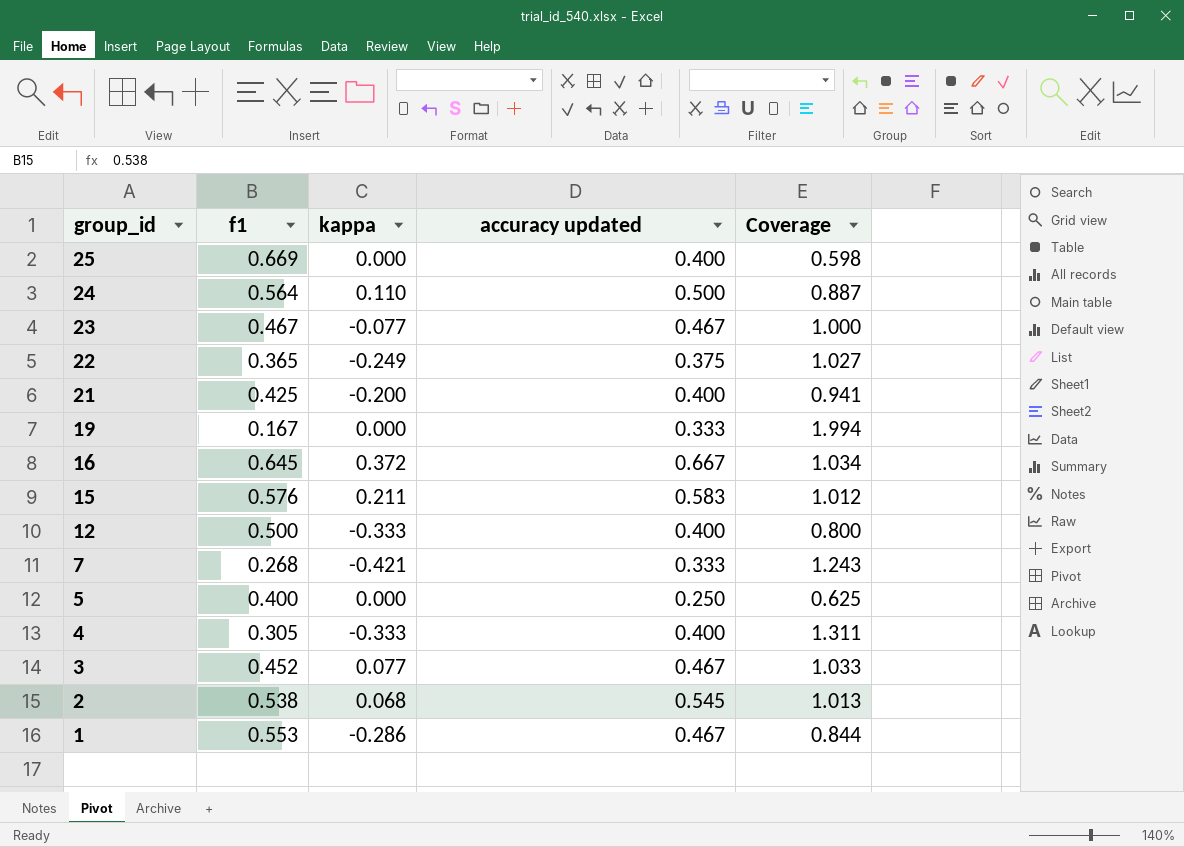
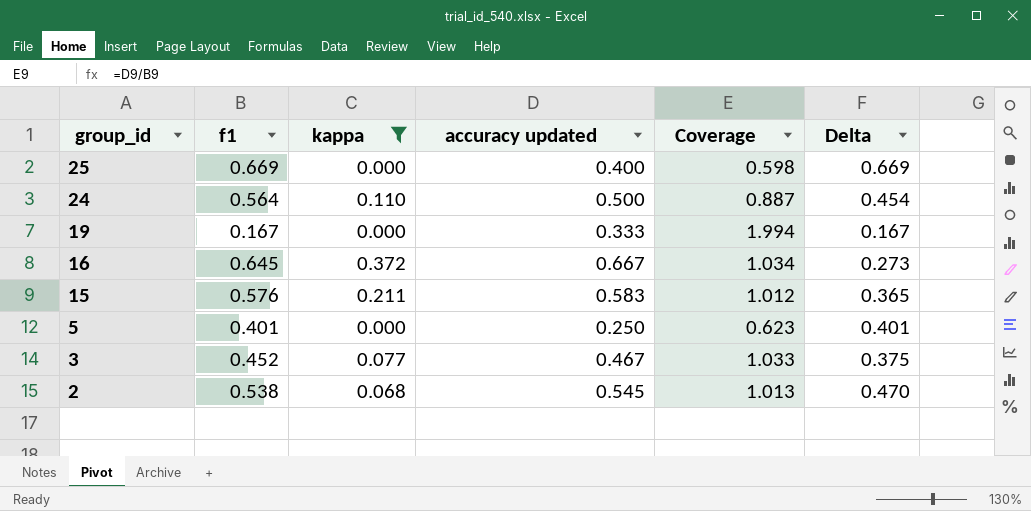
filter: none -> kappa >= 0.000
column Delta | formula: none -> [f1] - [kappa]
5 | f1: 0.400 -> 0.401
5 | Coverage: 0.625 -> 0.623

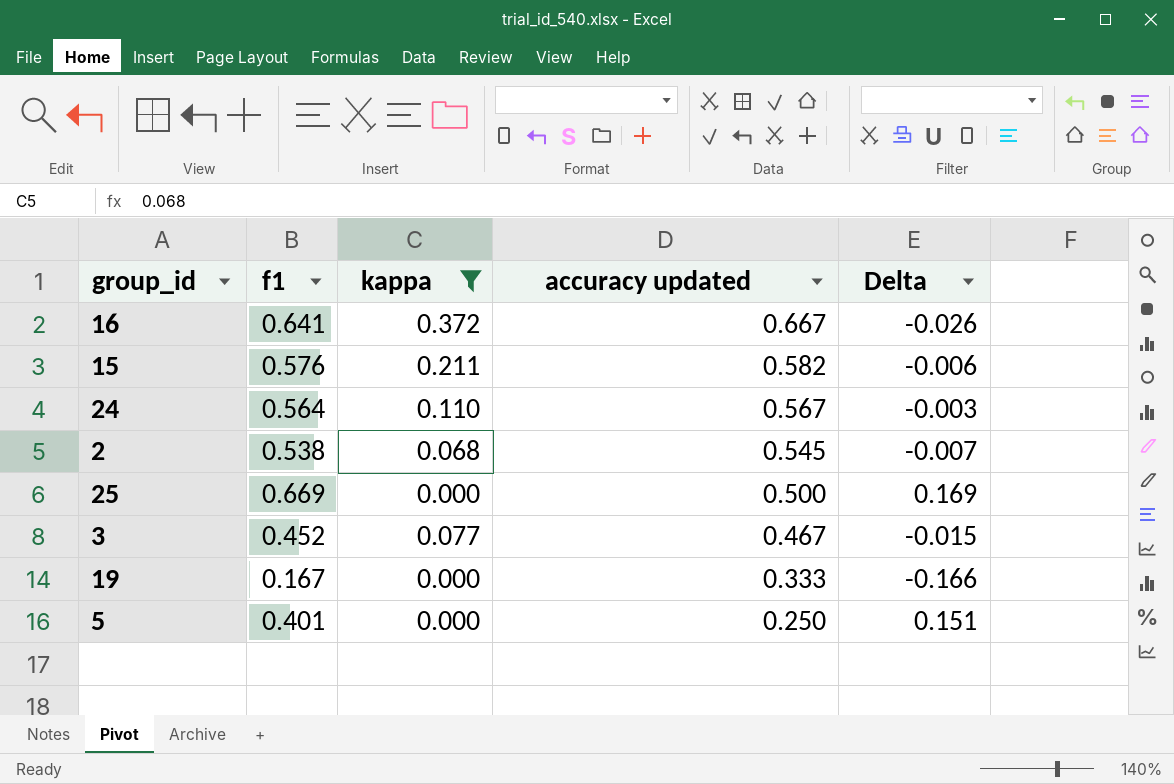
row order: group_id descending -> accuracy updated descending
column Coverage | formula: [accuracy updated] / [f1] -> none
column Delta | formula: [f1] - [kappa] -> [f1] - [accuracy updated]
16 | f1: 0.645 -> 0.641
15 | accuracy updated: 0.583 -> 0.582
24 | accuracy updated: 0.500 -> 0.567
25 | accuracy updated: 0.400 -> 0.500

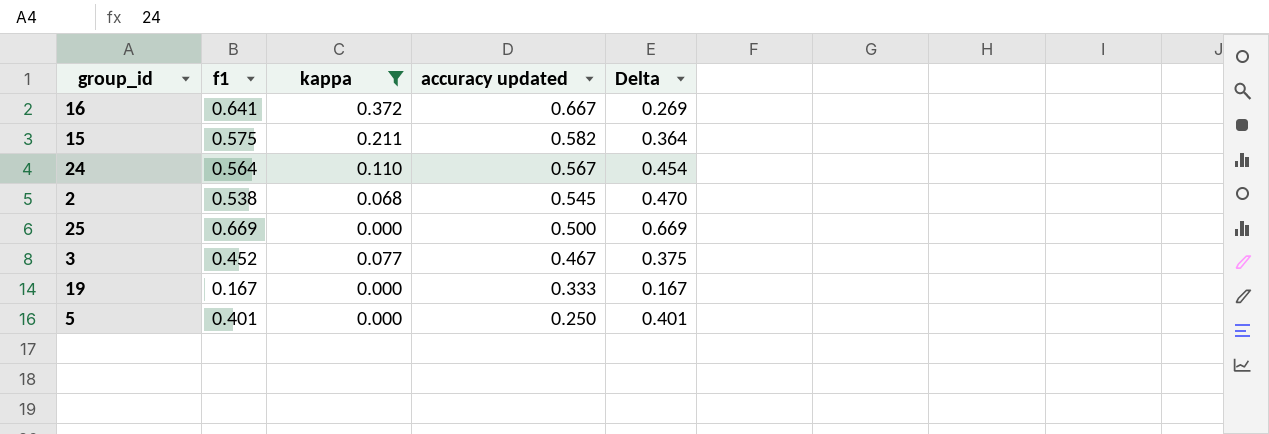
column Delta | formula: [f1] - [accuracy updated] -> [f1] - [kappa]
15 | f1: 0.576 -> 0.575

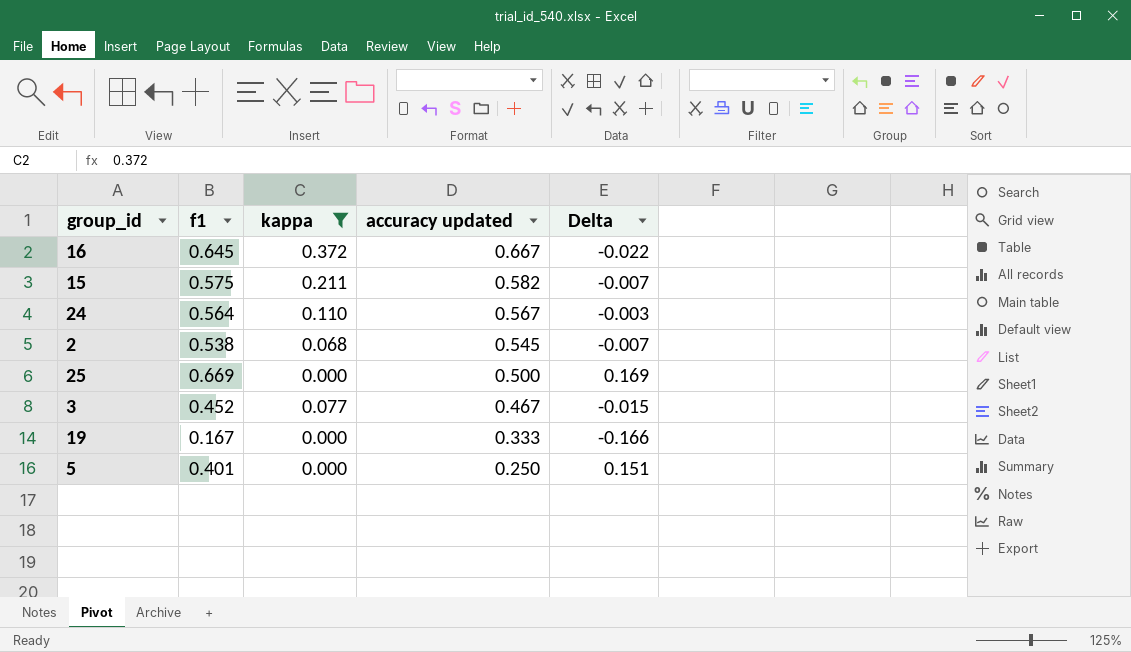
column Delta | formula: [f1] - [kappa] -> [f1] - [accuracy updated]
16 | f1: 0.641 -> 0.645

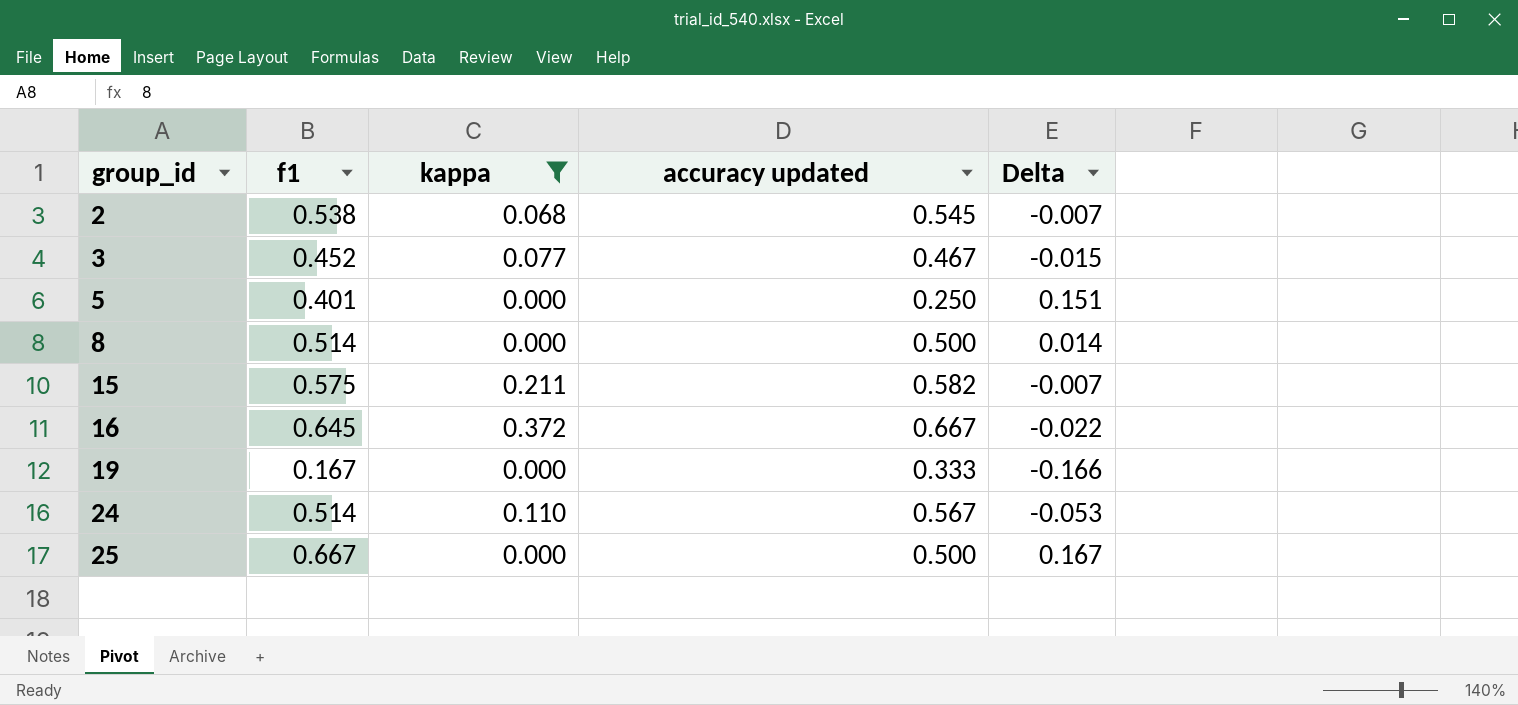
row order: accuracy updated descending -> group_id ascending
row 8: none -> 0.514 | 0.000 | 0.500 | 0.014
24 | f1: 0.564 -> 0.514
24 | Delta: -0.003 -> -0.053
25 | f1: 0.669 -> 0.667
25 | Delta: 0.169 -> 0.167

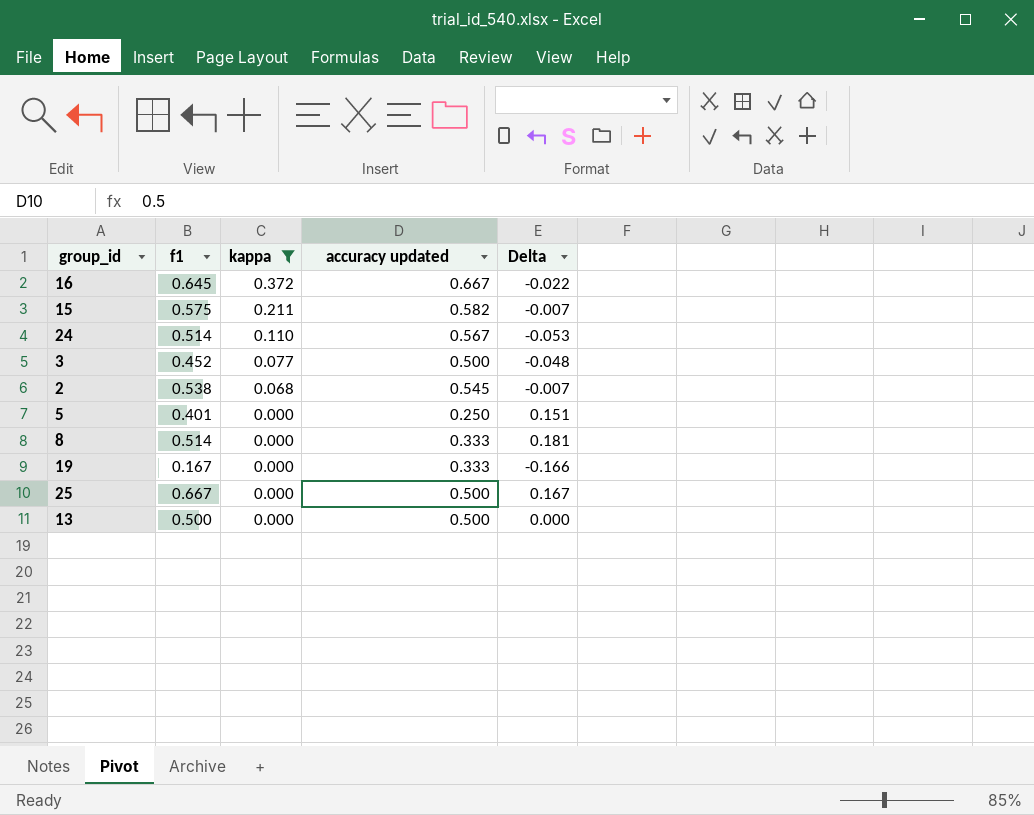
row order: group_id ascending -> kappa descending
3 | accuracy updated: 0.467 -> 0.500
3 | Delta: -0.015 -> -0.048
8 | accuracy updated: 0.500 -> 0.333
8 | Delta: 0.014 -> 0.181
row 13: none -> 0.500 | 0.000 | 0.500 | 0.000

